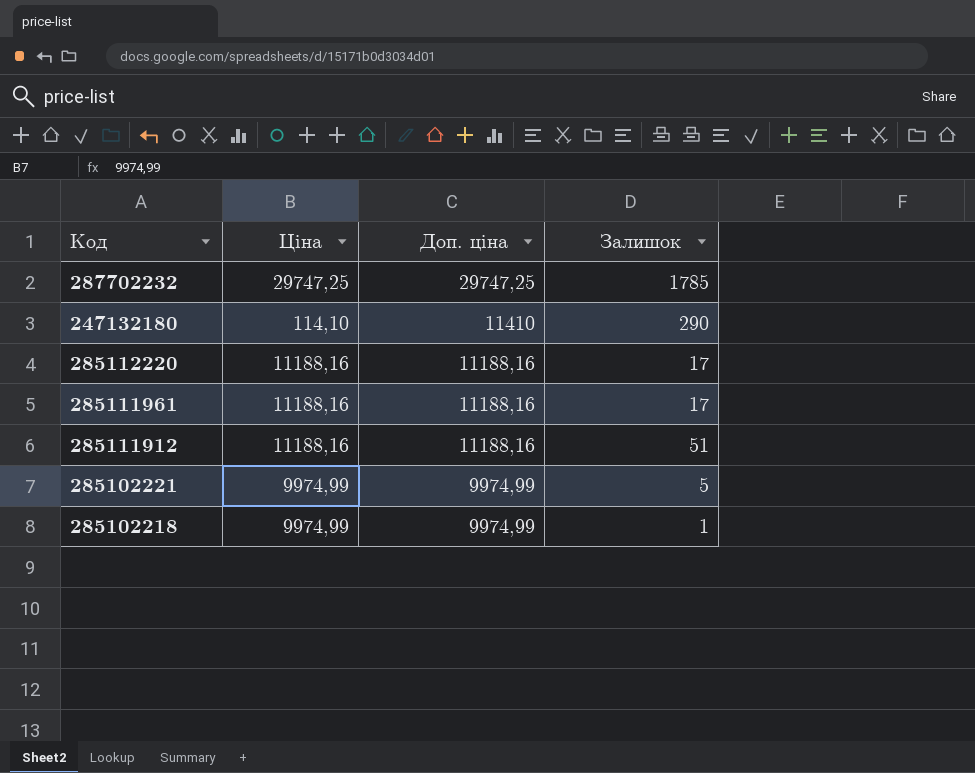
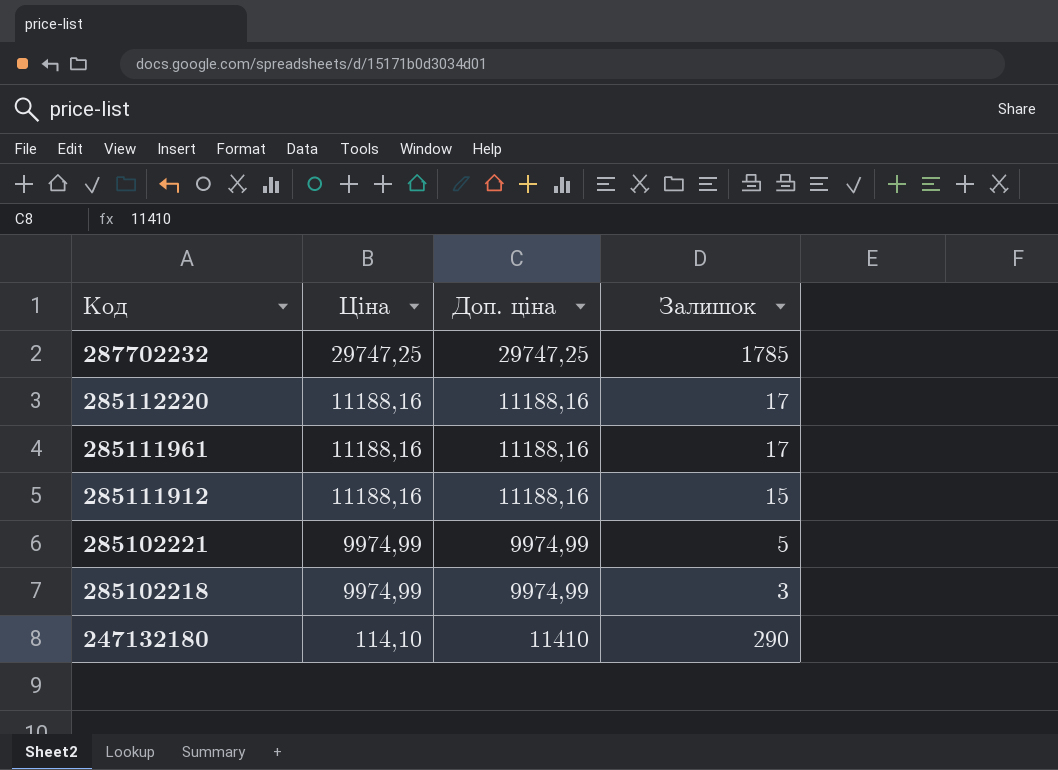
row order: Доп. ціна descending -> Код descending
285111912 | Залишок: 51 -> 15
285102218 | Залишок: 1 -> 3

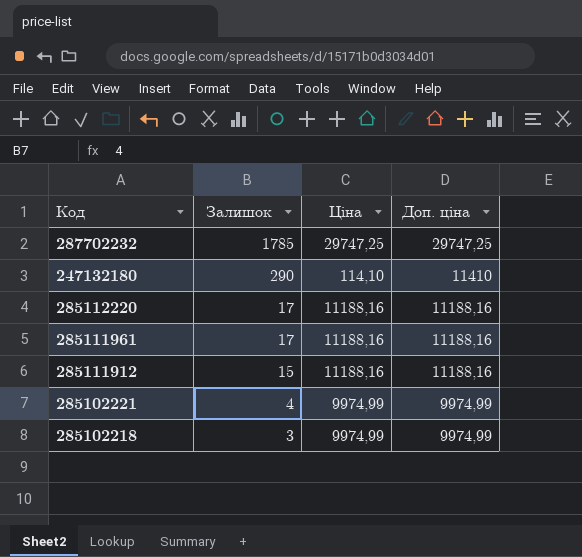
row order: Код descending -> Залишок descending
column Залишок | position: 4 -> 2
285102221 | Залишок: 5 -> 4

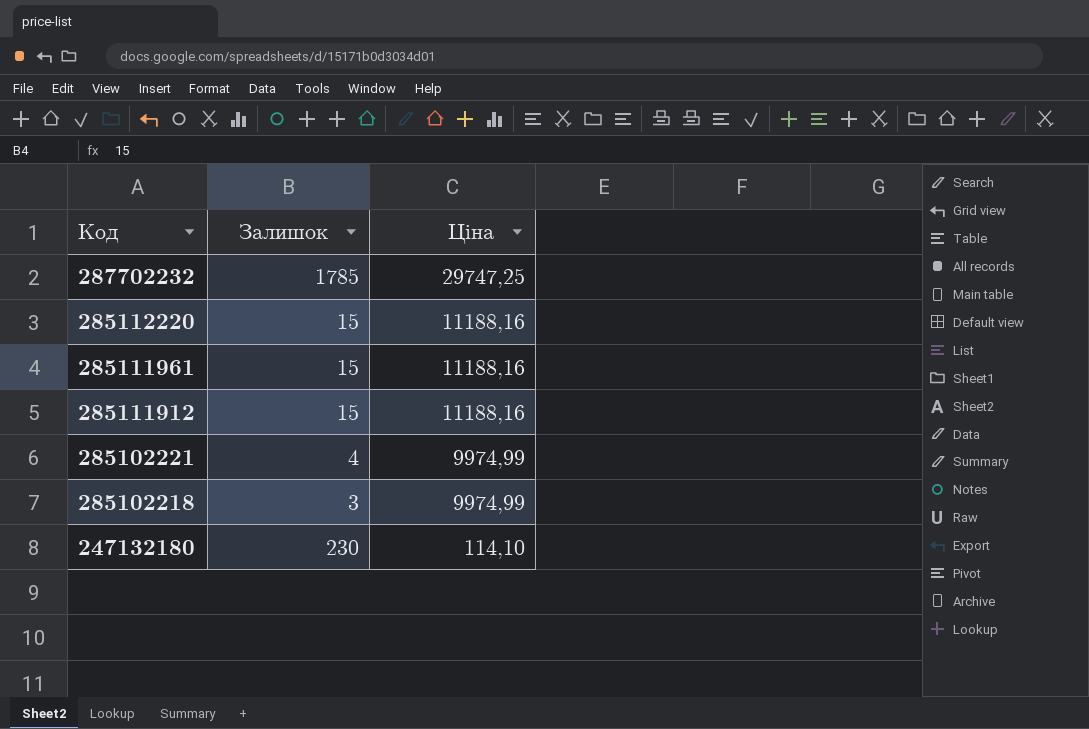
row order: Залишок descending -> Код descending
column Доп. ціна | position: 4 -> none
285112220 | Залишок: 17 -> 15
285111961 | Залишок: 17 -> 15
247132180 | Залишок: 290 -> 230

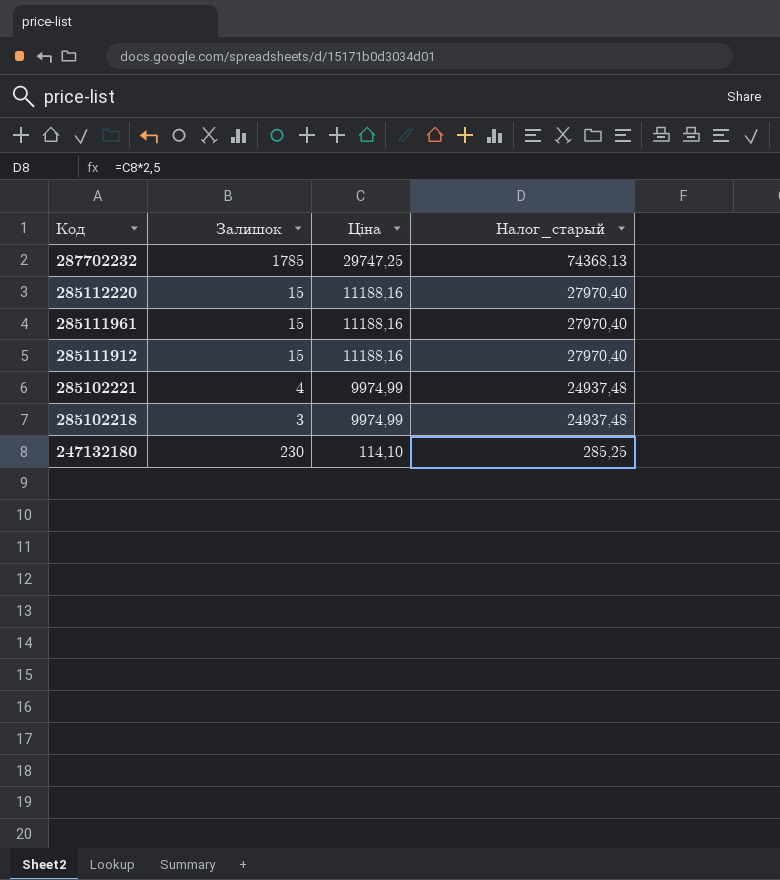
column Налог_старый | formula: none -> [Ціна] * 2,5

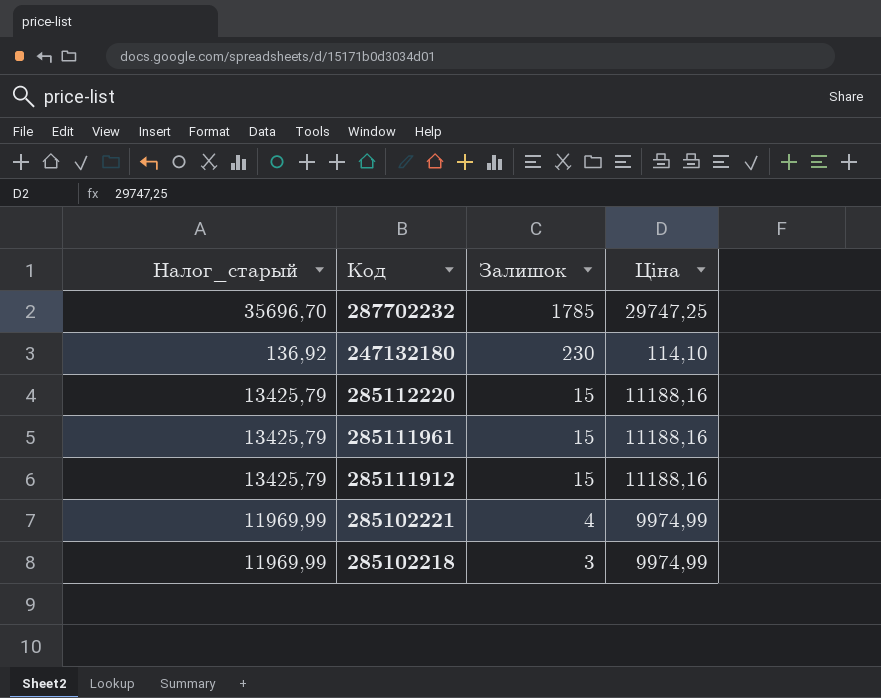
row order: Код descending -> Залишок descending
column Налог_старый | formula: [Ціна] * 2,5 -> [Ціна] * 1,2
column Налог_старый | position: 4 -> 1

